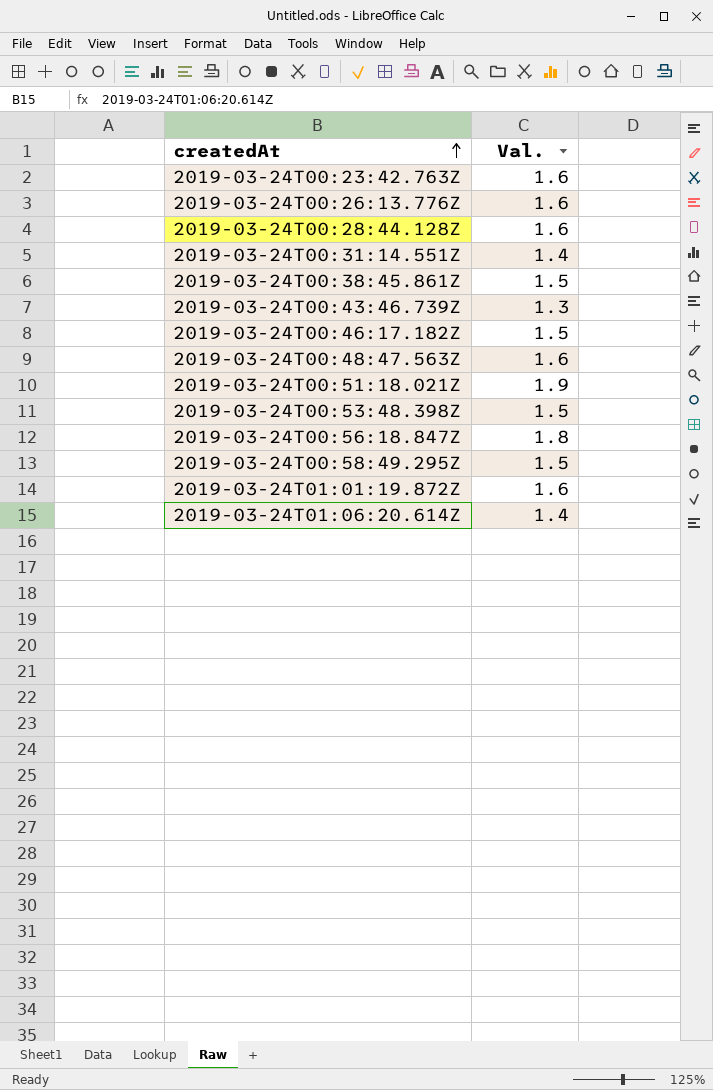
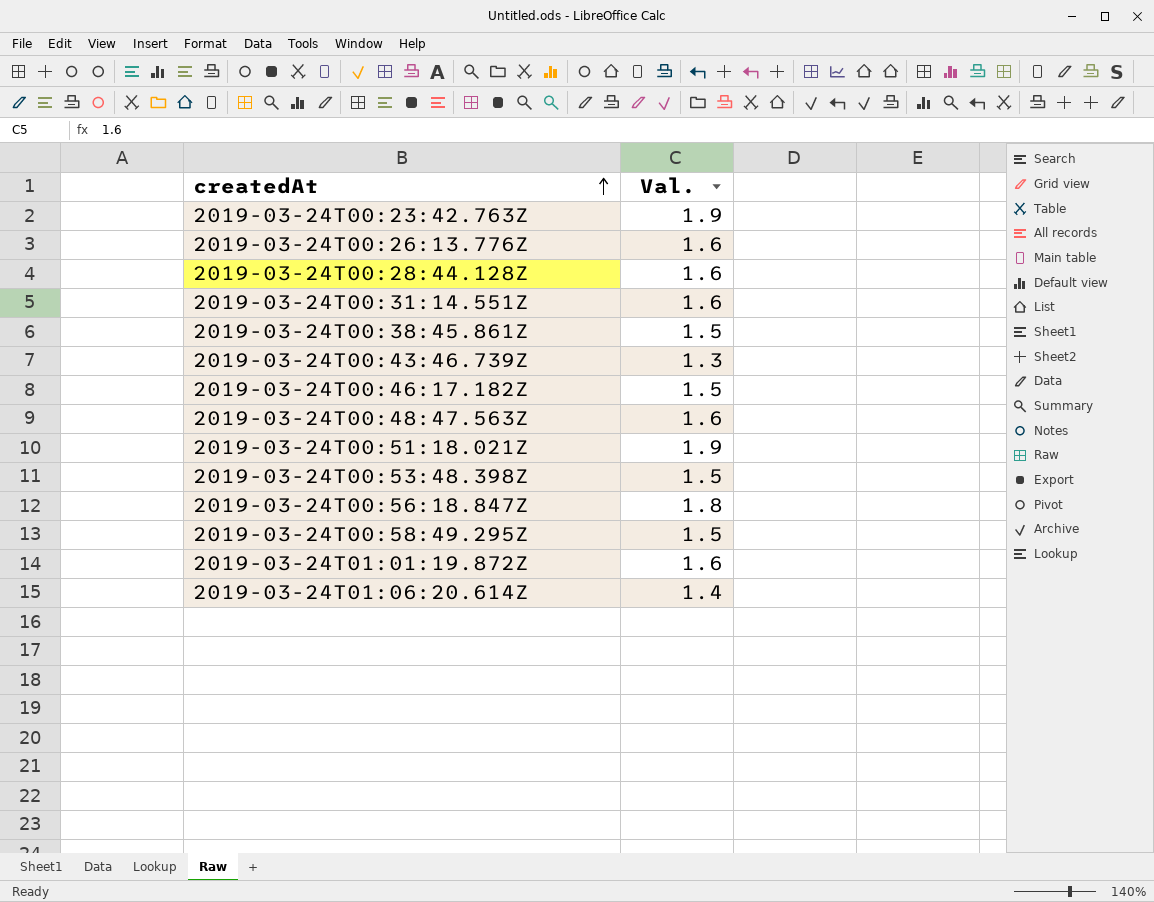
2019-03-24T00:23:42.763Z | Val.: 1.6 -> 1.9
2019-03-24T00:31:14.551Z | Val.: 1.4 -> 1.6

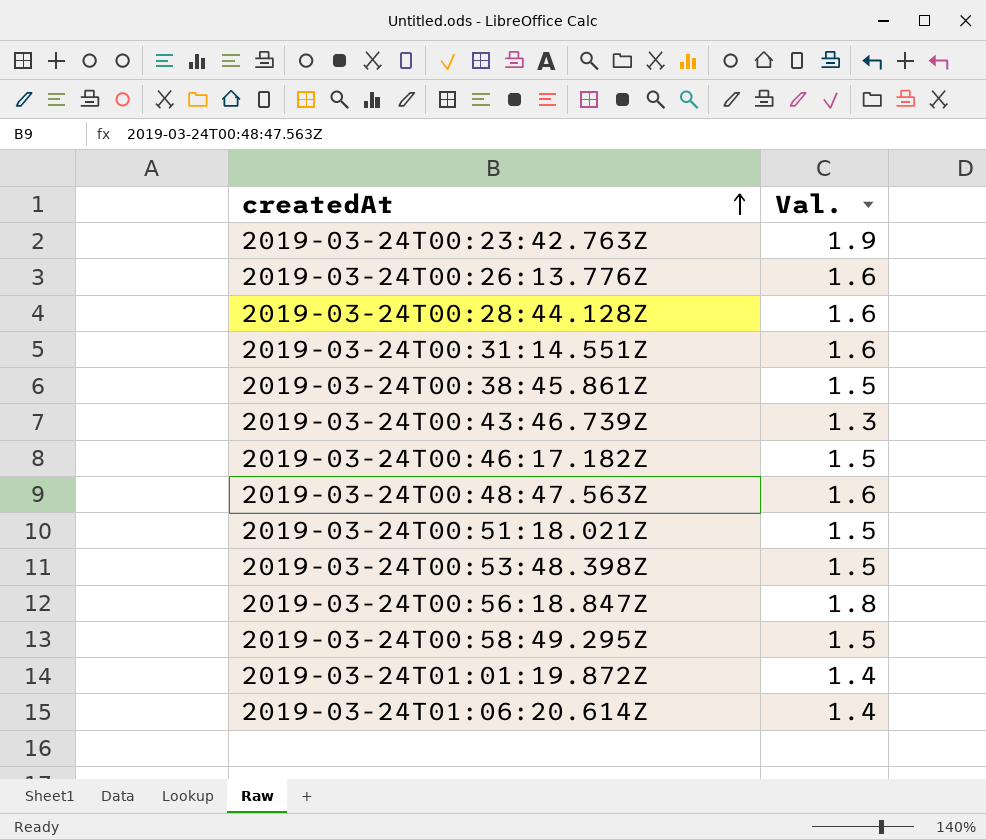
2019-03-24T00:51:18.021Z | Val.: 1.9 -> 1.5
2019-03-24T01:01:19.872Z | Val.: 1.6 -> 1.4

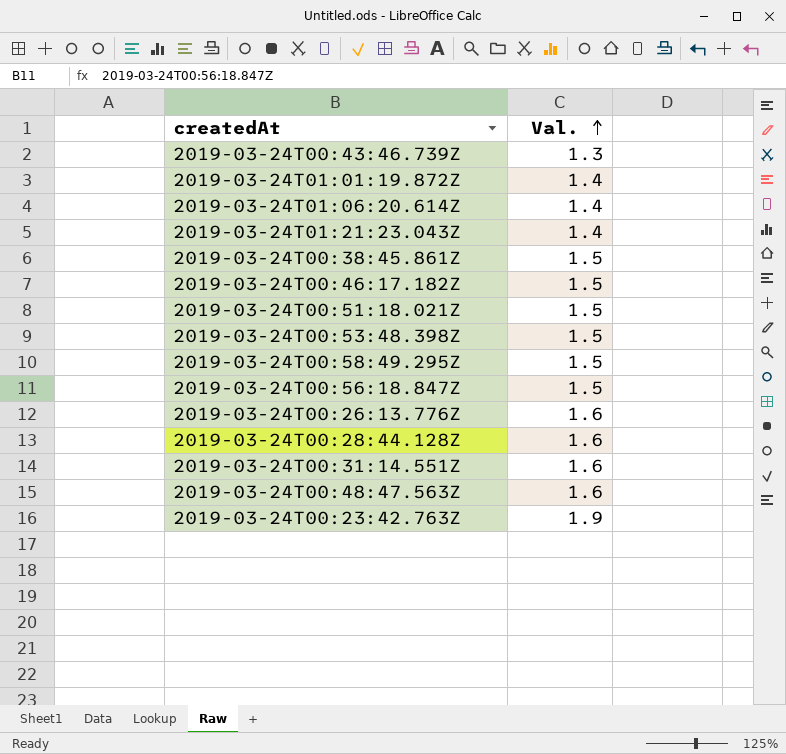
row order: createdAt ascending -> Val. ascending
row 2019-03-24T01:21:23.043Z: none -> 1.4
2019-03-24T00:56:18.847Z | Val.: 1.8 -> 1.5

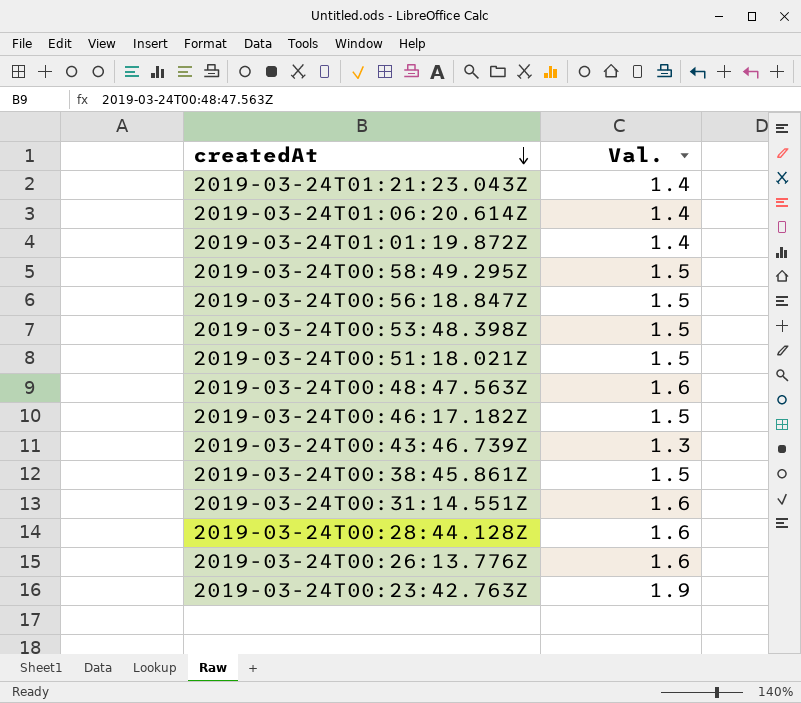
row order: Val. ascending -> createdAt descending

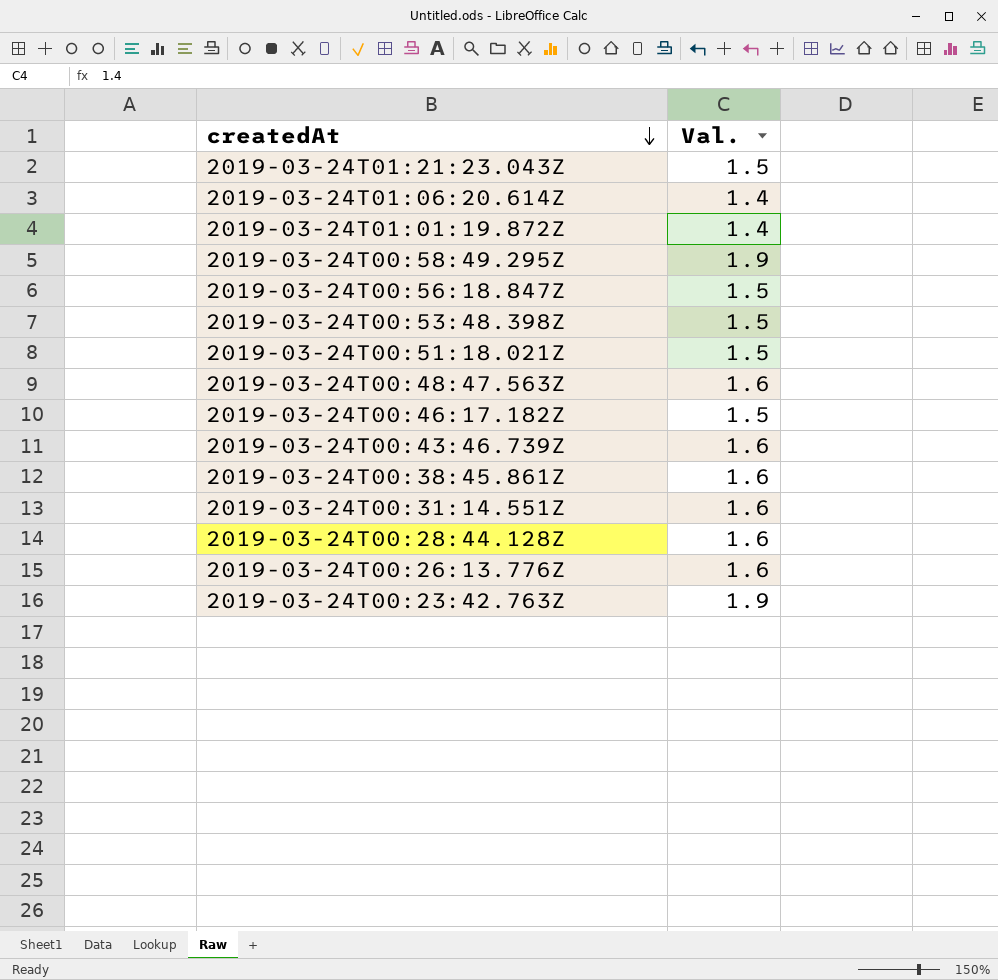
2019-03-24T01:21:23.043Z | Val.: 1.4 -> 1.5
2019-03-24T00:58:49.295Z | Val.: 1.5 -> 1.9
2019-03-24T00:43:46.739Z | Val.: 1.3 -> 1.6
2019-03-24T00:38:45.861Z | Val.: 1.5 -> 1.6

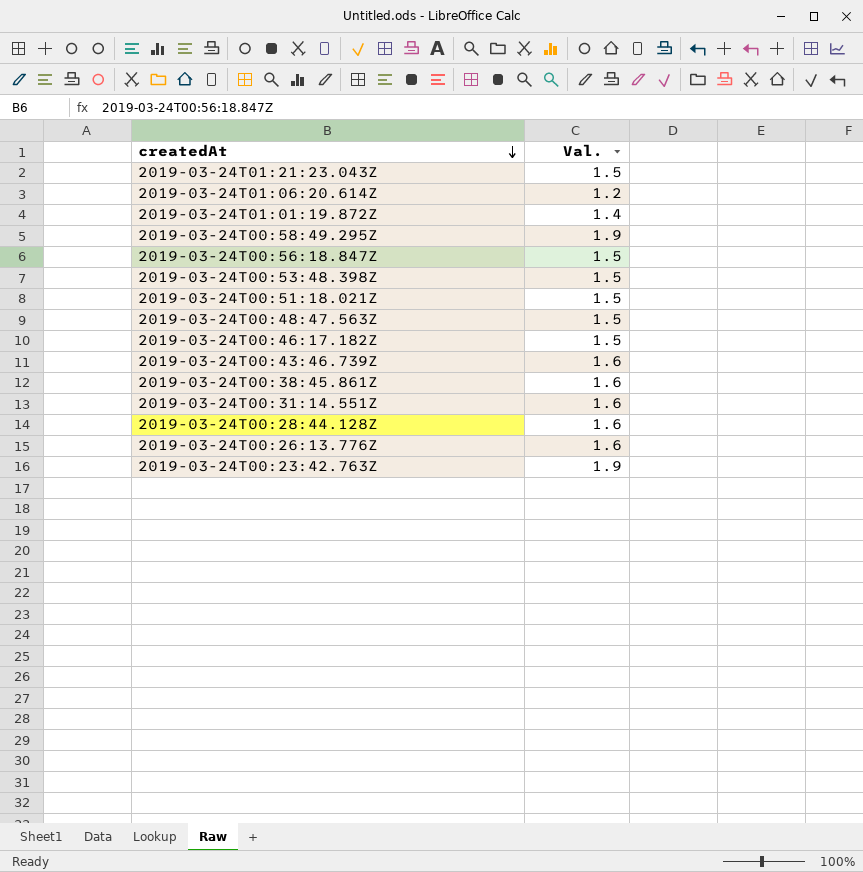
2019-03-24T01:06:20.614Z | Val.: 1.4 -> 1.2
2019-03-24T00:48:47.563Z | Val.: 1.6 -> 1.5

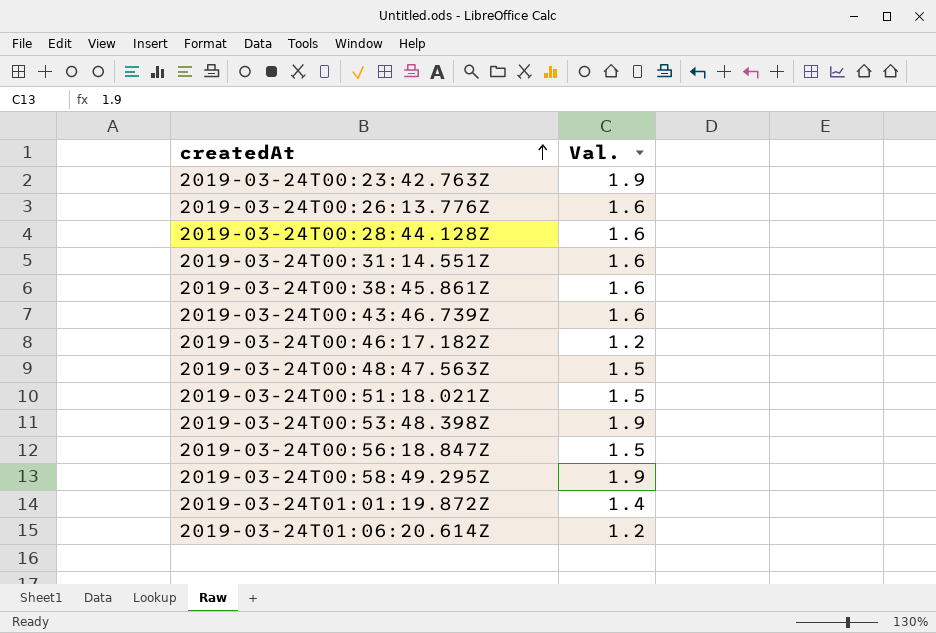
row order: createdAt descending -> createdAt ascending
row 2019-03-24T01:21:23.043Z: 1.5 -> none
2019-03-24T00:46:17.182Z | Val.: 1.5 -> 1.2
2019-03-24T00:53:48.398Z | Val.: 1.5 -> 1.9

